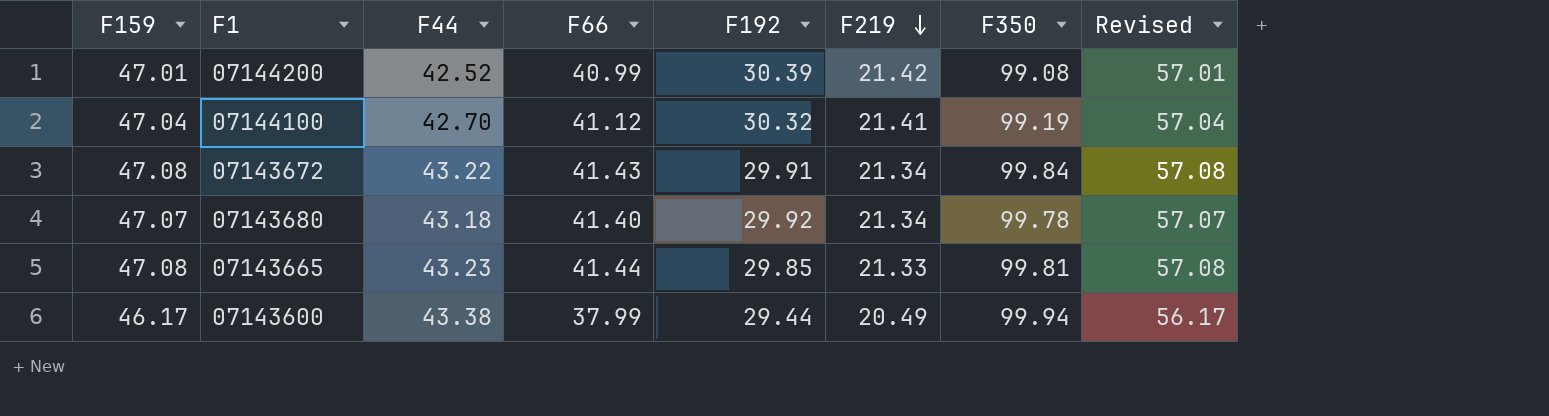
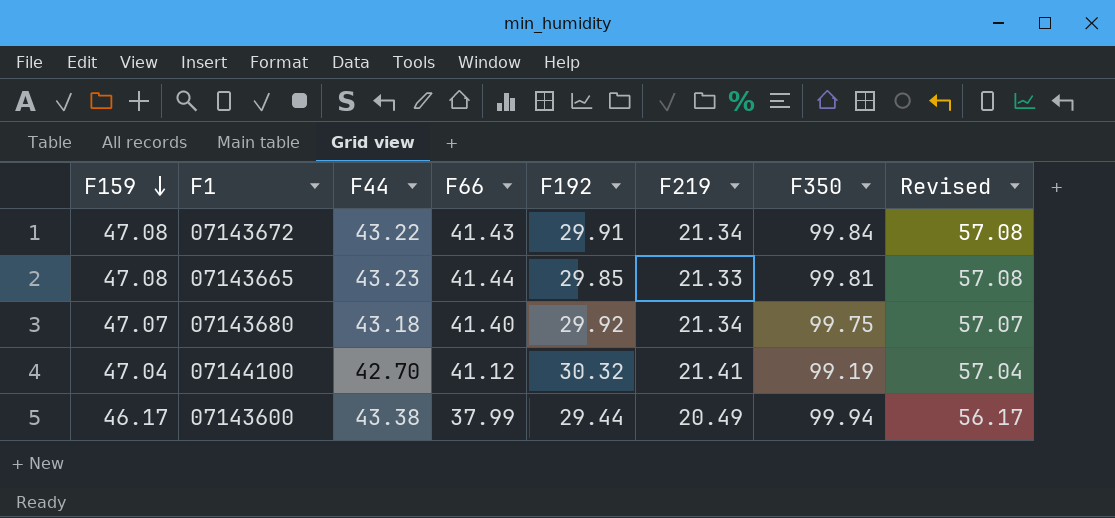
row order: F219 descending -> F159 descending
row 07144200: 47.01 | 42.52 | 40.99 | 30.39 | 21.42 | 99.08 | 57.01 -> none
07143680 | F350: 99.78 -> 99.75

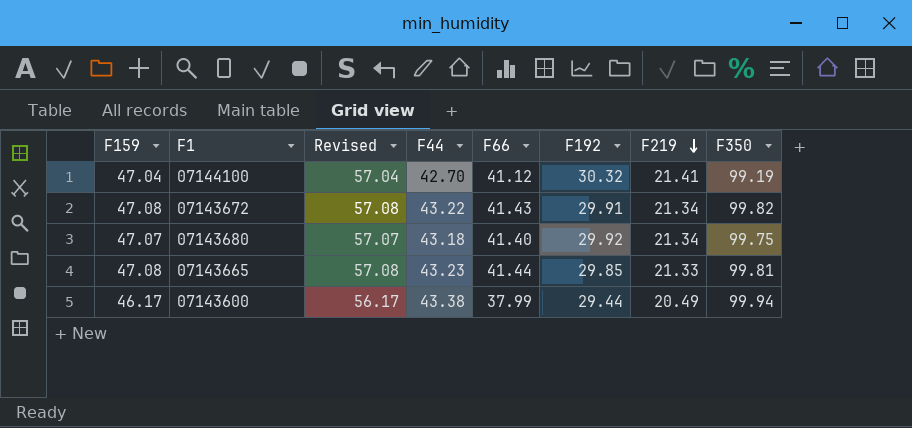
row order: F159 descending -> F219 descending
column Revised | position: 8 -> 3
07143672 | F350: 99.84 -> 99.82

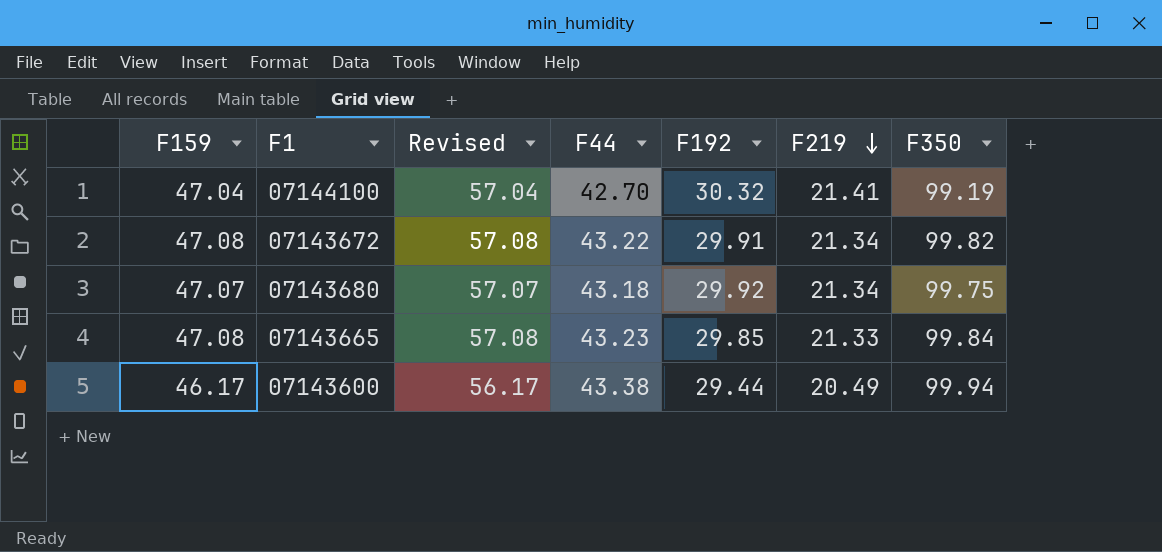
column F66 | position: 5 -> none
07143665 | F350: 99.81 -> 99.84

